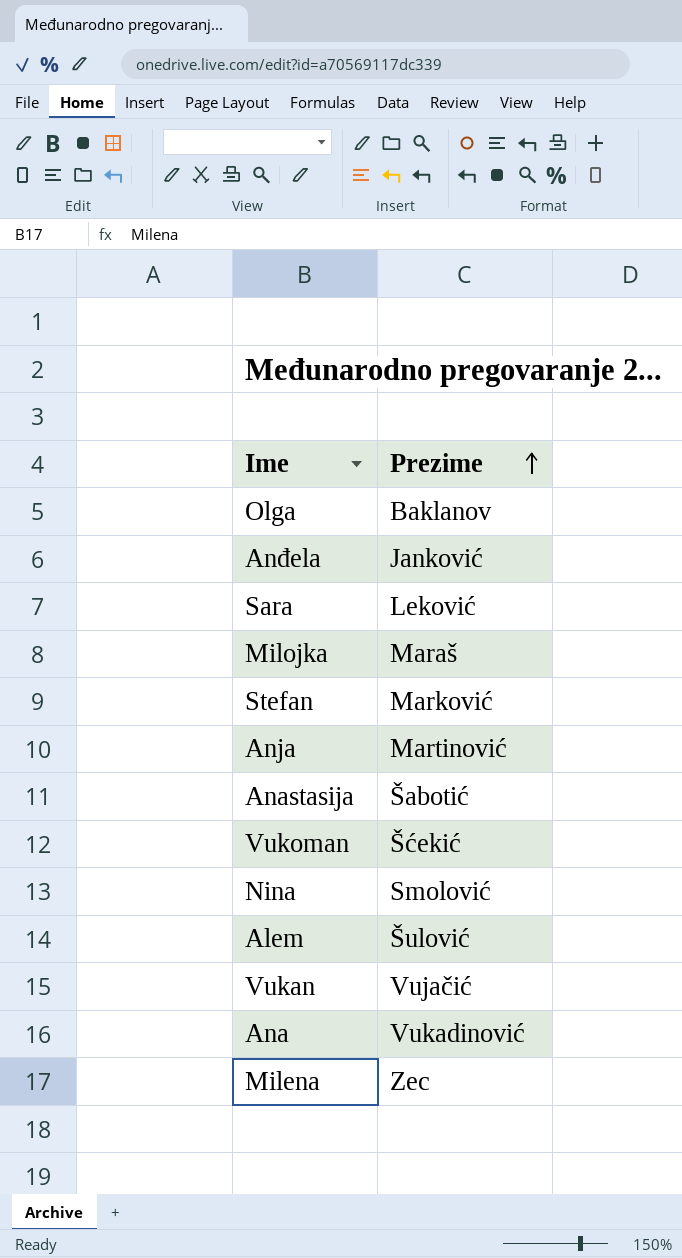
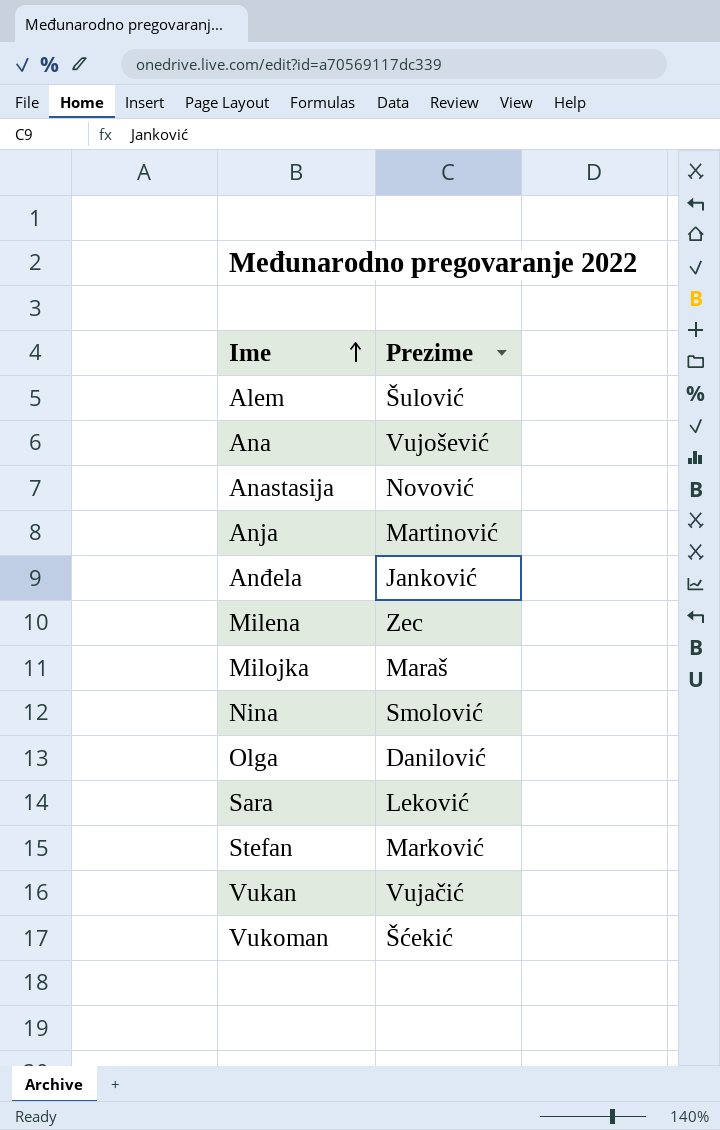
row order: Prezime ascending -> Ime ascending
Ana | Prezime: Vukadinović -> Vujošević
Anastasija | Prezime: Šabotić -> Novović
Olga | Prezime: Baklanov -> Danilović

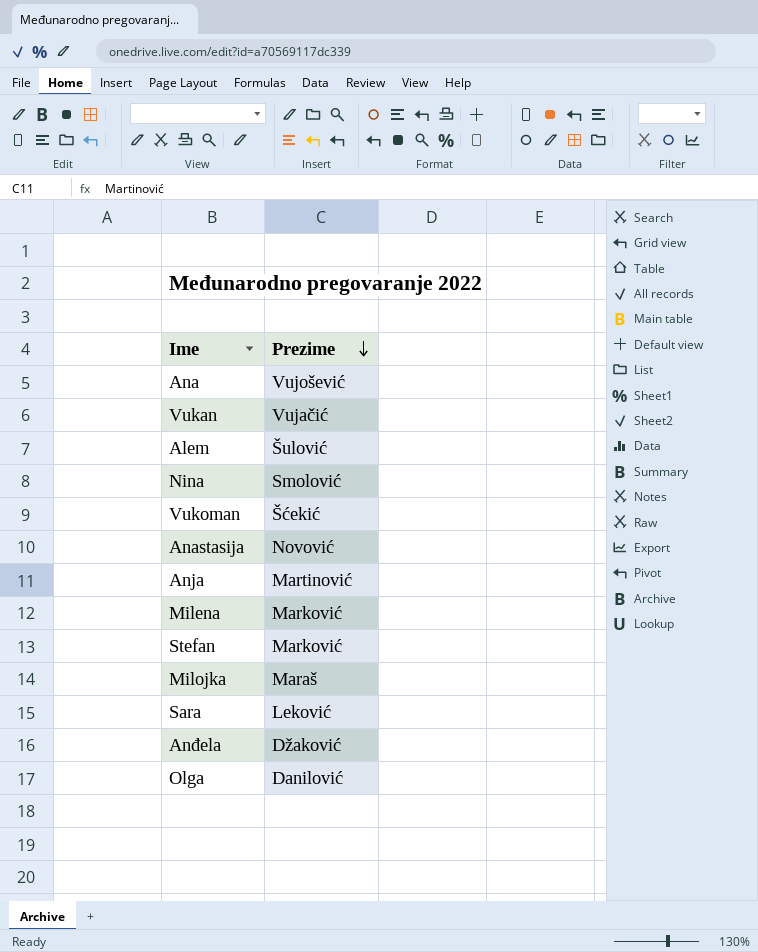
row order: Ime ascending -> Prezime descending
Milena | Prezime: Zec -> Marković
Anđela | Prezime: Janković -> Džaković

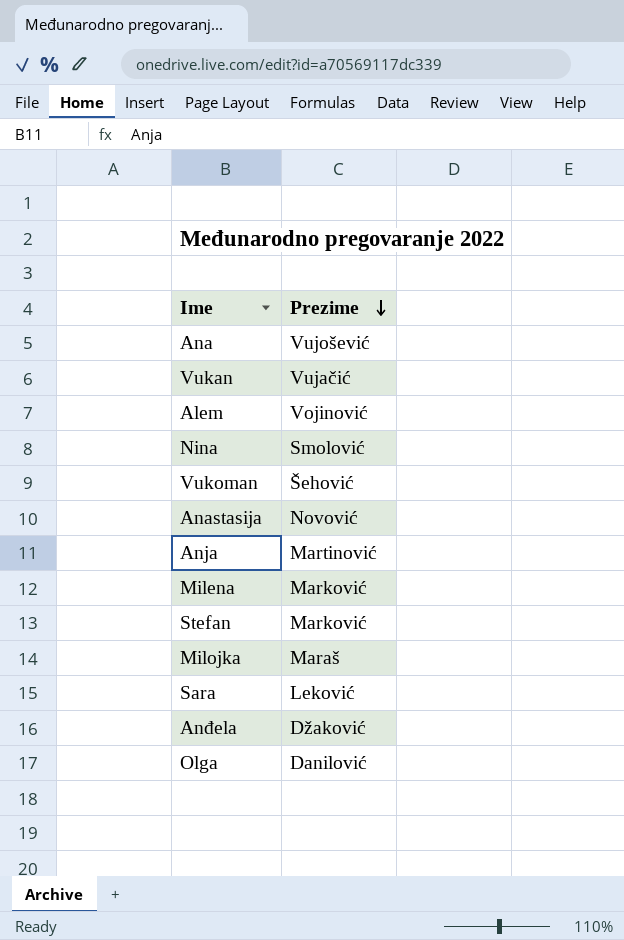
Alem | Prezime: Šulović -> Vojinović
Vukoman | Prezime: Šćekić -> Šehović

